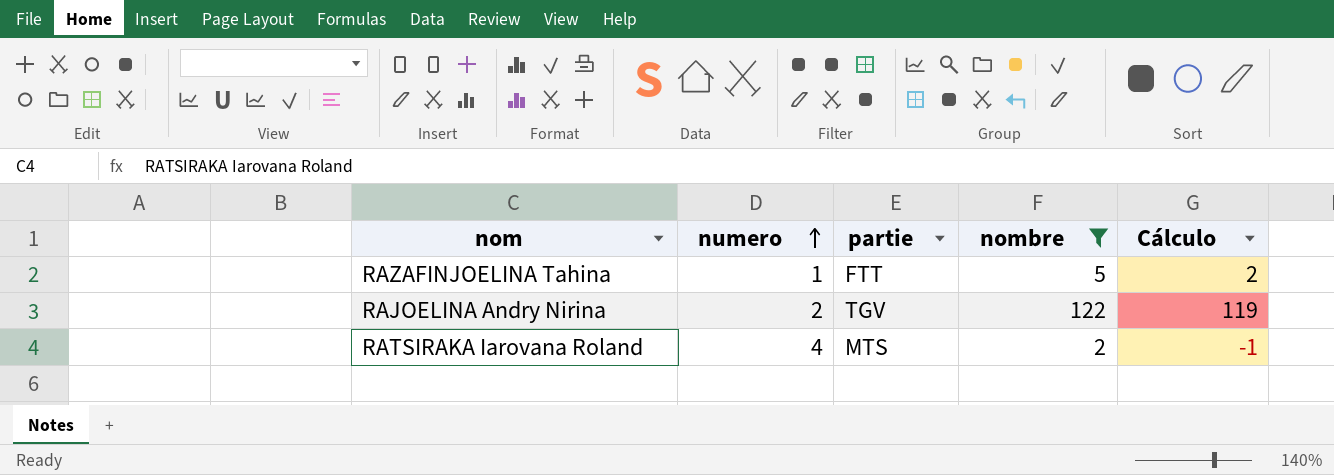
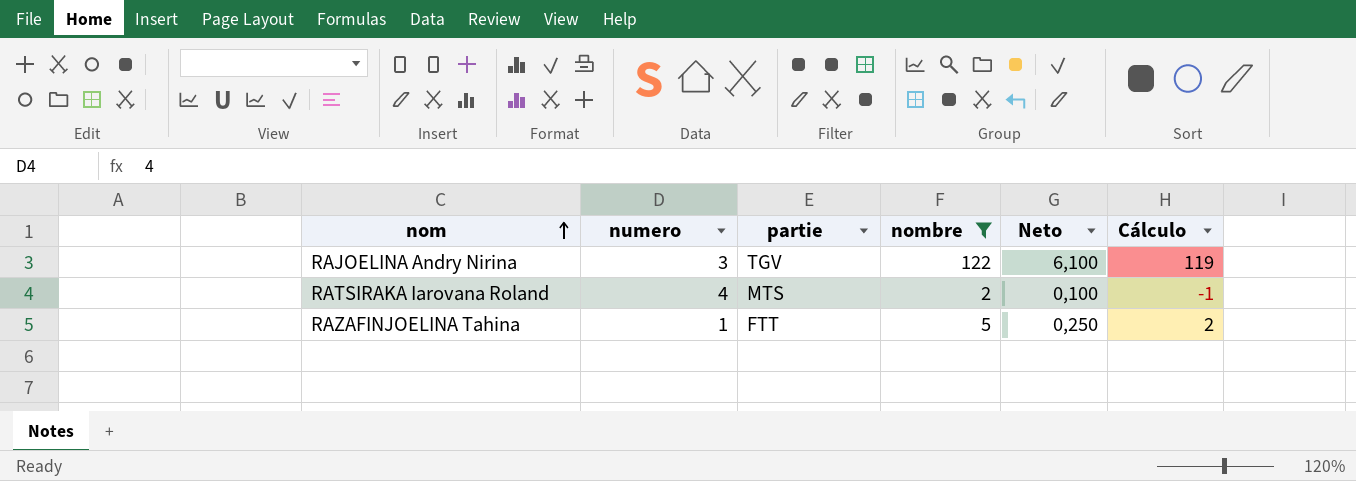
row order: numero ascending -> nom ascending
column Neto | formula: none -> [nombre] * 0,05
RAJOELINA Andry Nirina | numero: 2 -> 3

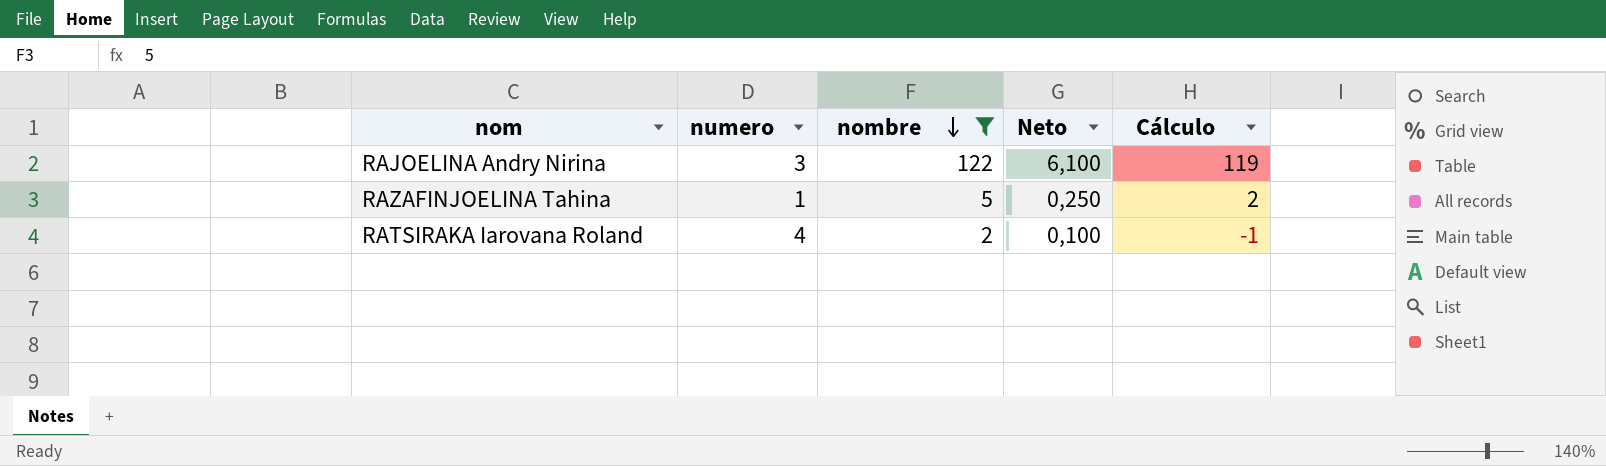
row order: nom ascending -> nombre descending
column partie | position: 3 -> none

